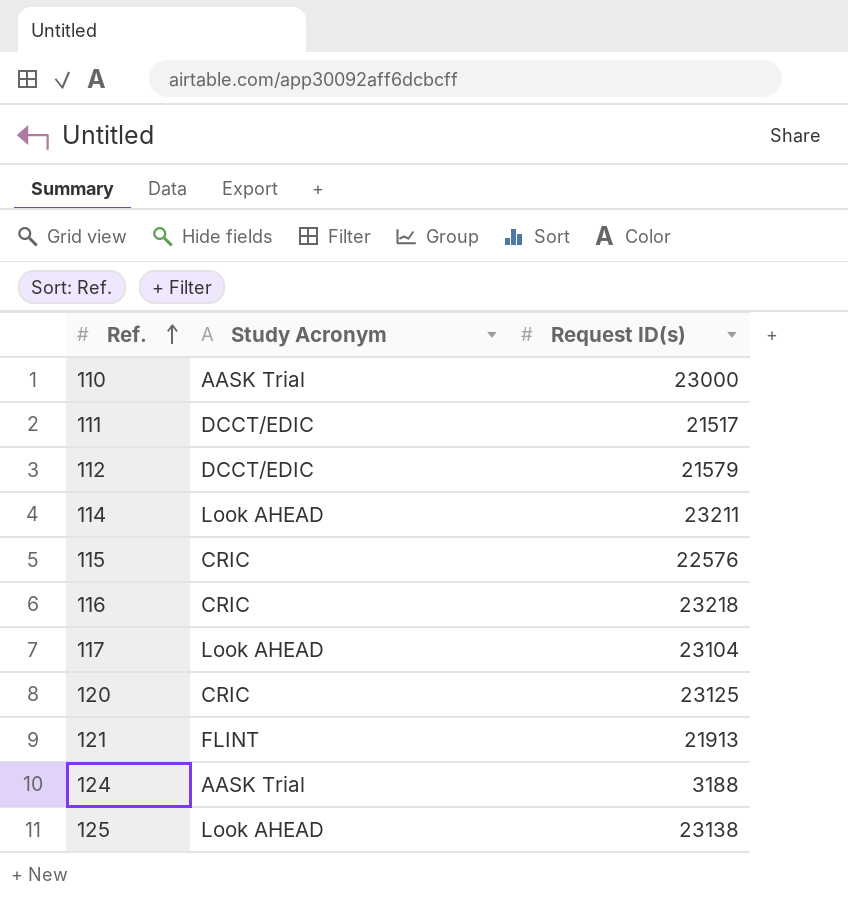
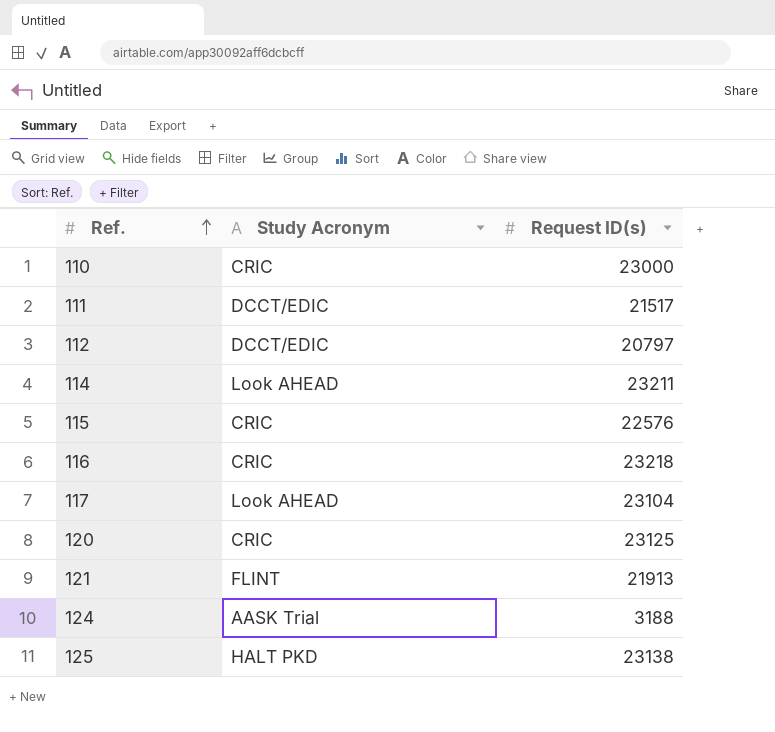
110 | Study Acronym: AASK Trial -> CRIC
112 | Request ID(s): 21579 -> 20797
125 | Study Acronym: Look AHEAD -> HALT PKD

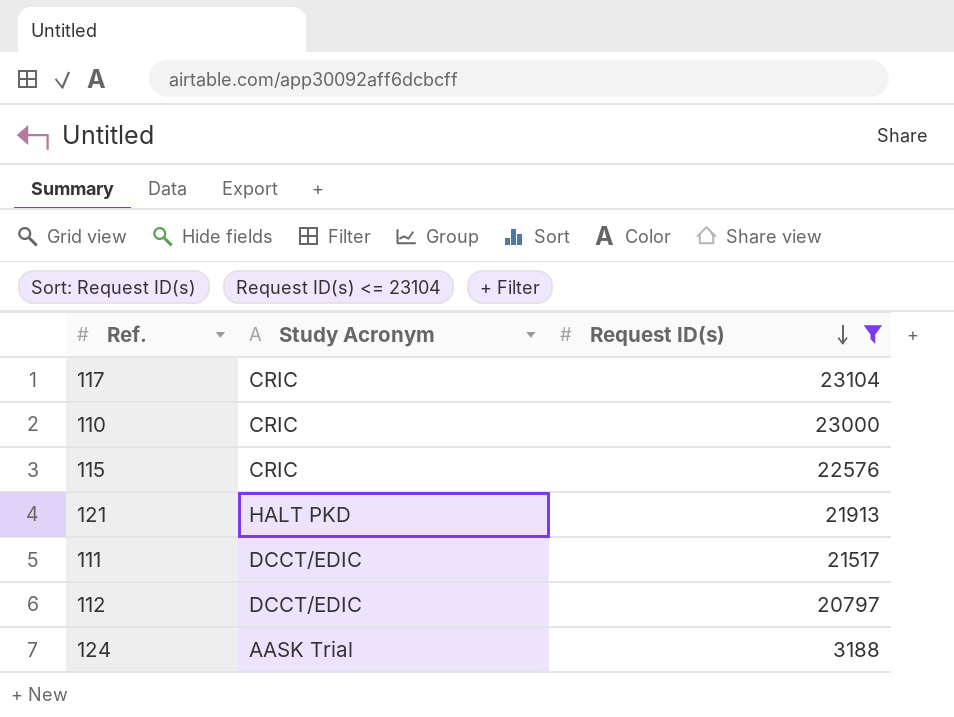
filter: none -> Request ID(s) <= 23104
row order: Ref. ascending -> Request ID(s) descending
117 | Study Acronym: Look AHEAD -> CRIC
121 | Study Acronym: FLINT -> HALT PKD

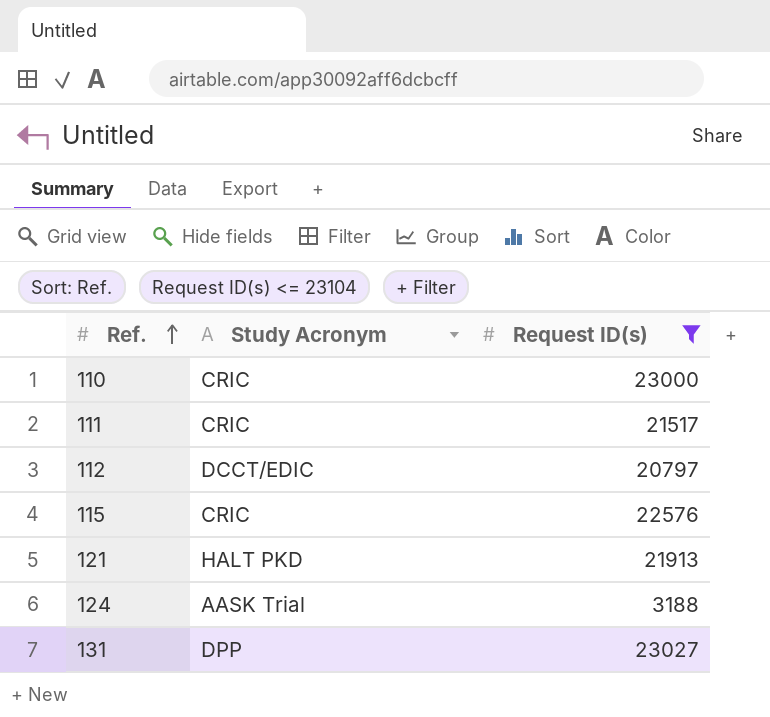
row order: Request ID(s) descending -> Ref. ascending
row 117: CRIC | 23104 -> none
111 | Study Acronym: DCCT/EDIC -> CRIC
row 131: none -> DPP | 23027

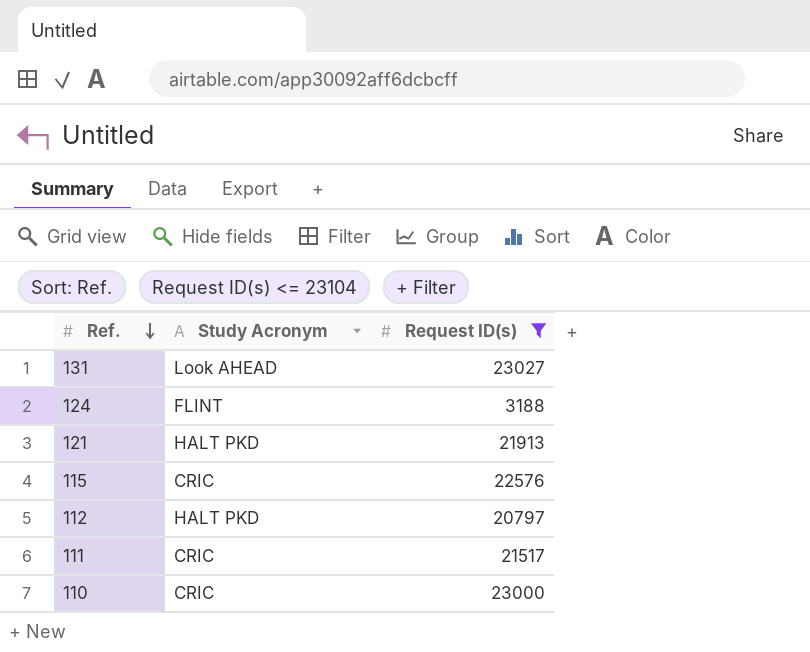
row order: Ref. ascending -> Ref. descending
131 | Study Acronym: DPP -> Look AHEAD
124 | Study Acronym: AASK Trial -> FLINT
112 | Study Acronym: DCCT/EDIC -> HALT PKD

